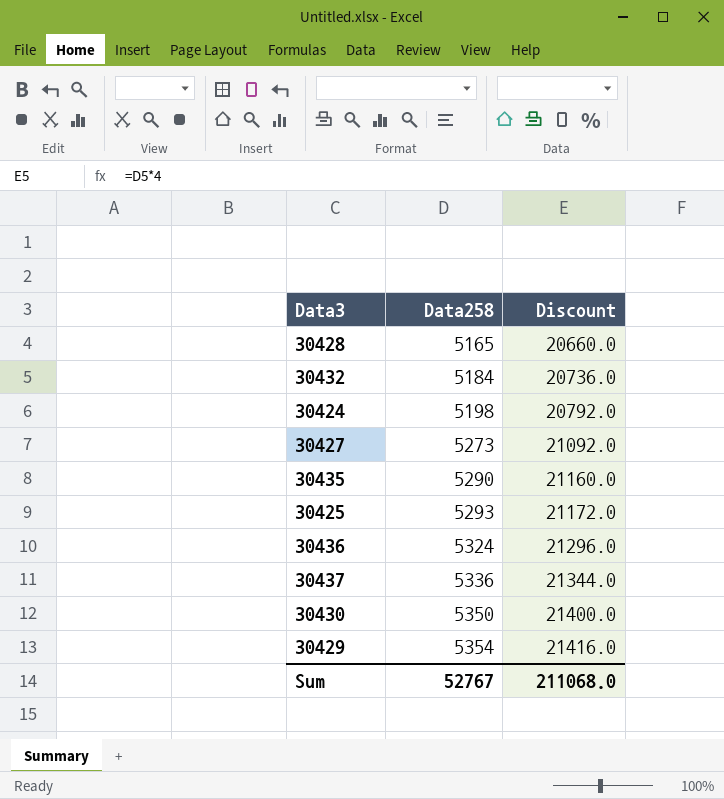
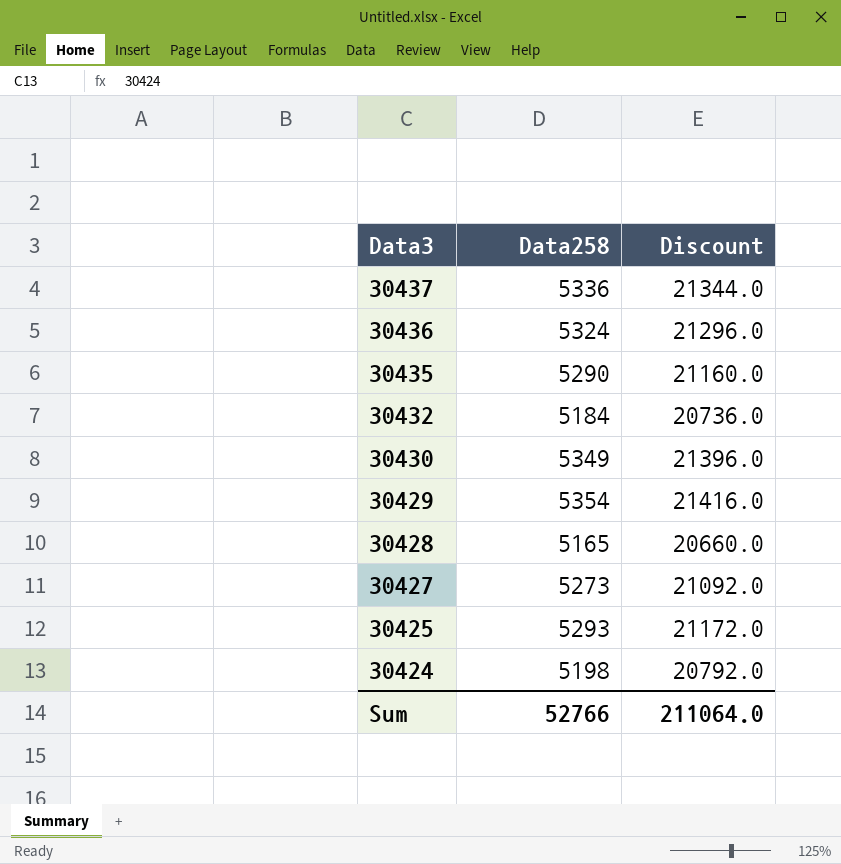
row order: Data258 ascending -> Data3 descending
30430 | Data258: 5350 -> 5349
30430 | Discount: 21400.0 -> 21396.0
Sum | Data258: 52767 -> 52766
Sum | Discount: 211068.0 -> 211064.0

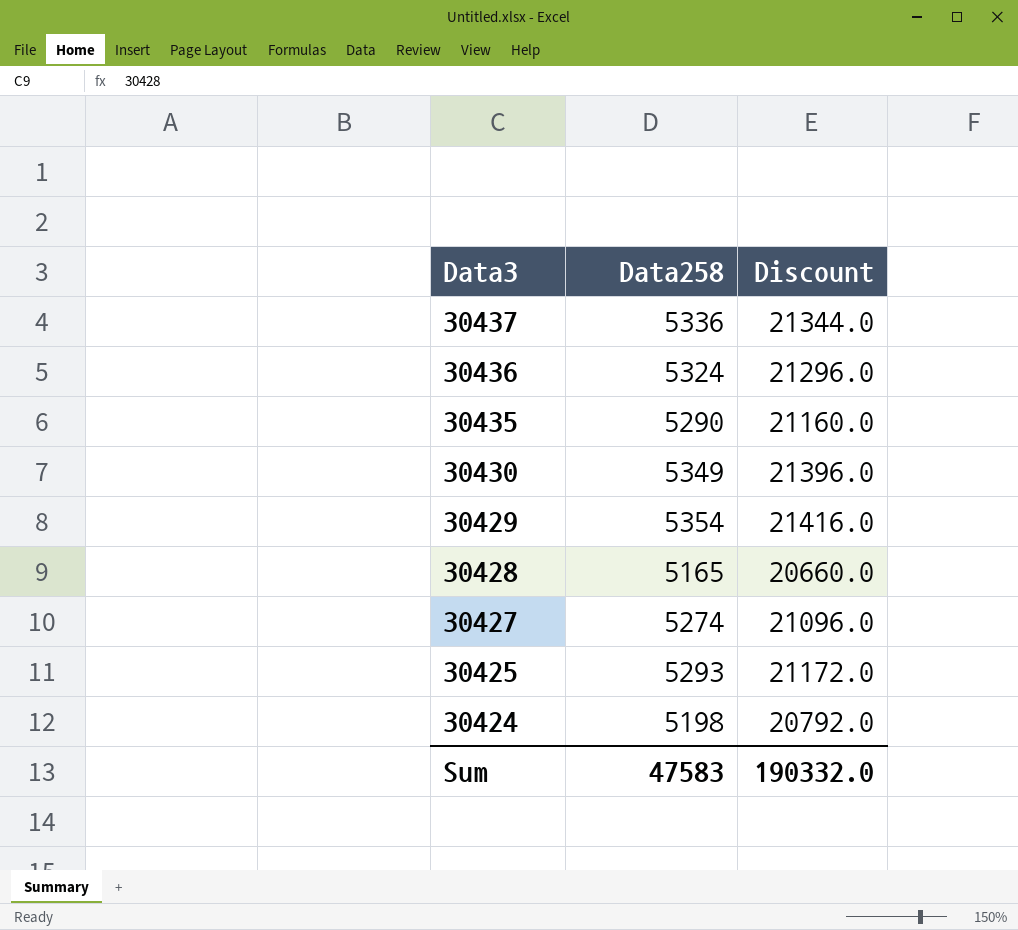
row 30432: 5184 | 20736.0 -> none
30427 | Data258: 5273 -> 5274
30427 | Discount: 21092.0 -> 21096.0
Sum | Data258: 52766 -> 47583
Sum | Discount: 211064.0 -> 190332.0

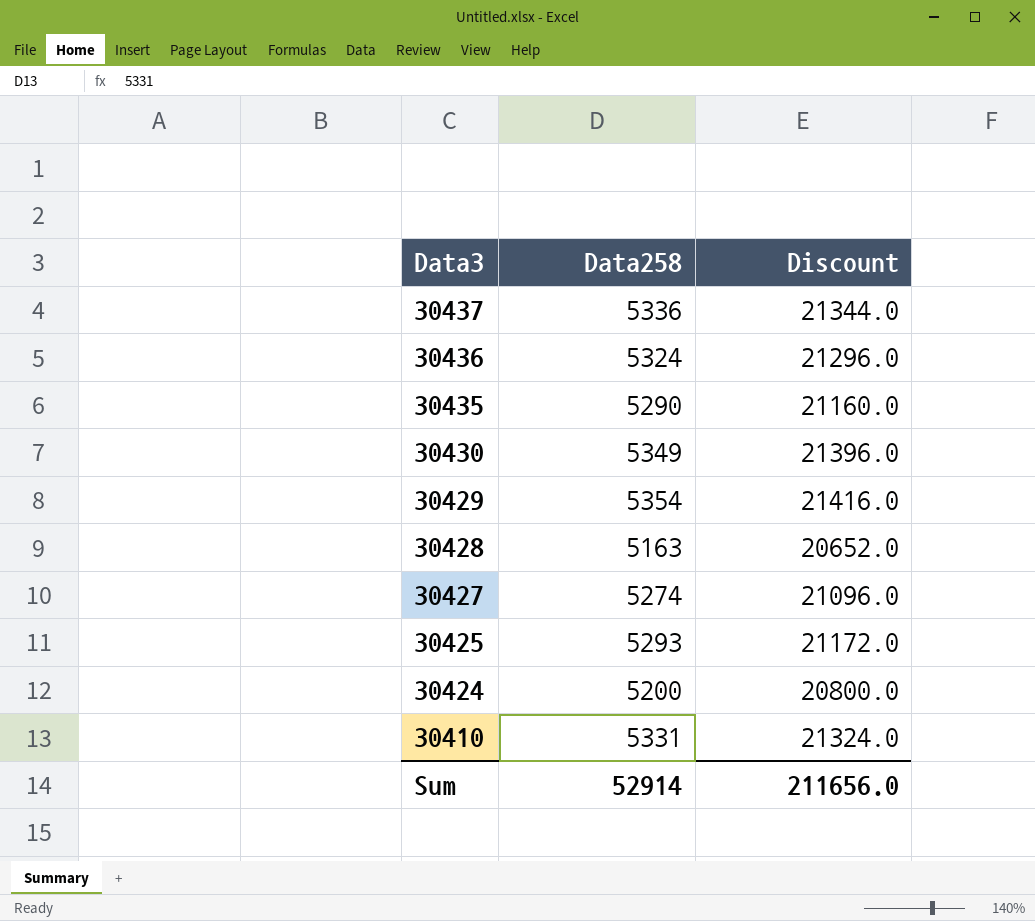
30428 | Data258: 5165 -> 5163
30428 | Discount: 20660.0 -> 20652.0
30424 | Data258: 5198 -> 5200
30424 | Discount: 20792.0 -> 20800.0
row 30410: none -> 5331 | 21324.0
Sum | Data258: 47583 -> 52914
Sum | Discount: 190332.0 -> 211656.0

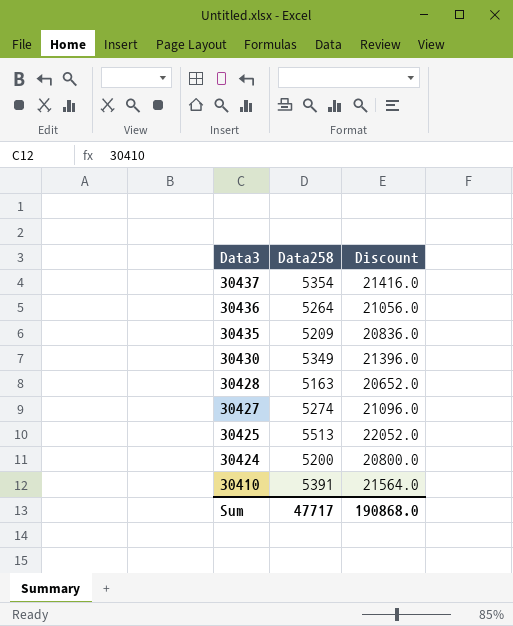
row 30429: 5354 | 21416.0 -> none
30437 | Data258: 5336 -> 5354
30437 | Discount: 21344.0 -> 21416.0
30436 | Data258: 5324 -> 5264
30436 | Discount: 21296.0 -> 21056.0
30435 | Data258: 5290 -> 5209
30435 | Discount: 21160.0 -> 20836.0
30425 | Data258: 5293 -> 5513
30425 | Discount: 21172.0 -> 22052.0
30410 | Data258: 5331 -> 5391
30410 | Discount: 21324.0 -> 21564.0
Sum | Data258: 52914 -> 47717
Sum | Discount: 211656.0 -> 190868.0

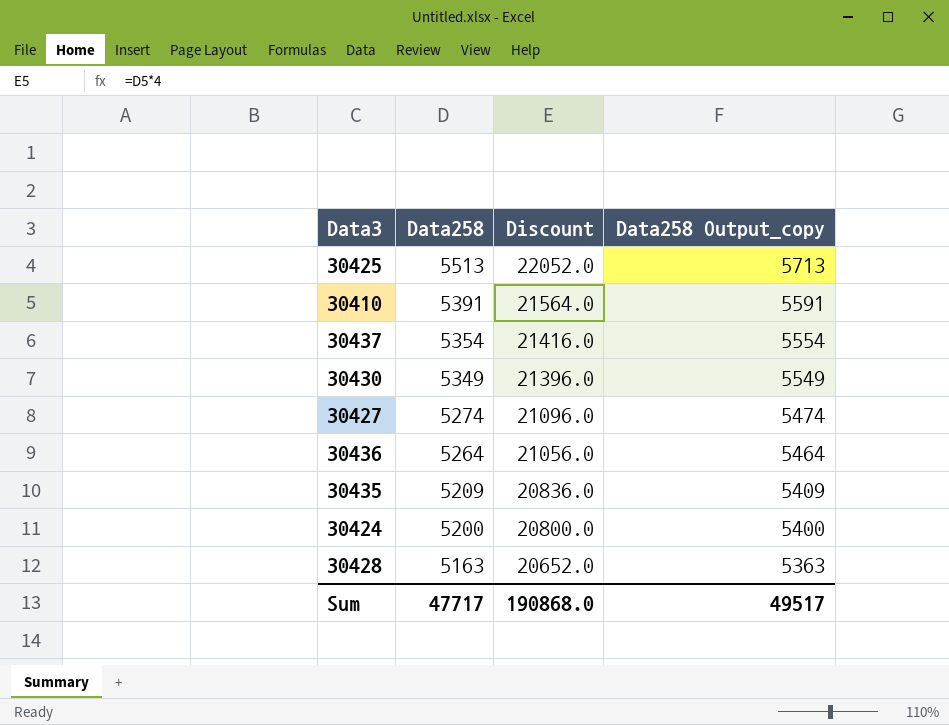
row order: Data3 descending -> Data258 descending
column Data258 Output_copy | formula: none -> [Data258] + 200

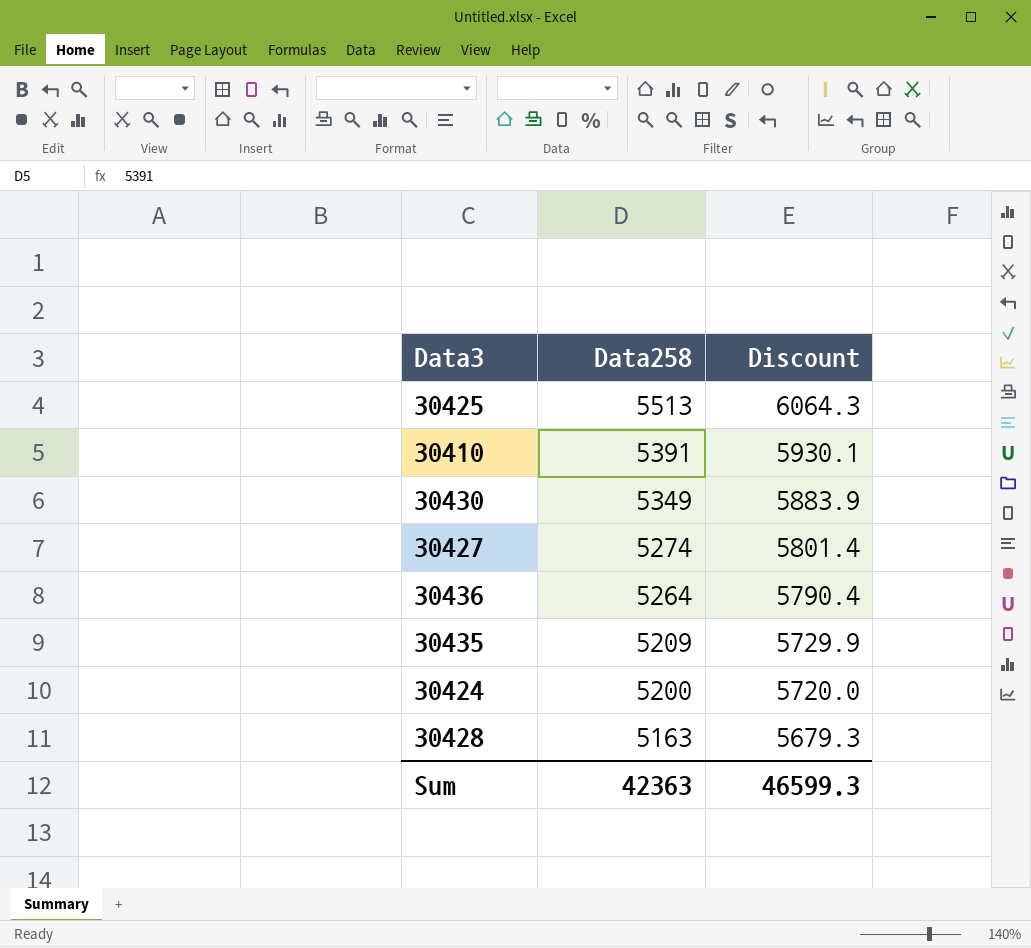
column Data258 Output_copy | formula: [Data258] + 200 -> none
column Discount | formula: [Data258] * 4 -> [Data258] * 1.1
row 30437: 5354 | 21416.0 | 5554 -> none
Sum | Data258: 47717 -> 42363
Sum | Discount: 190868.0 -> 46599.3

